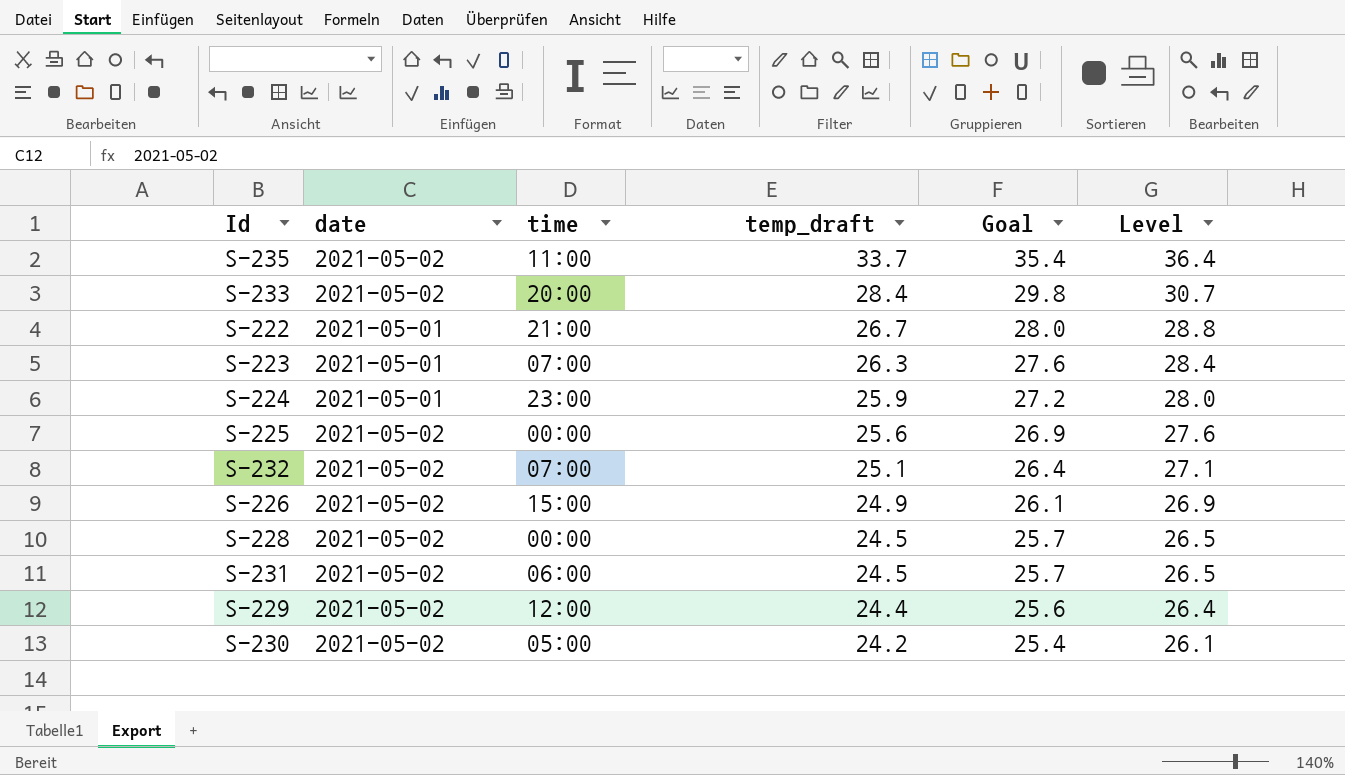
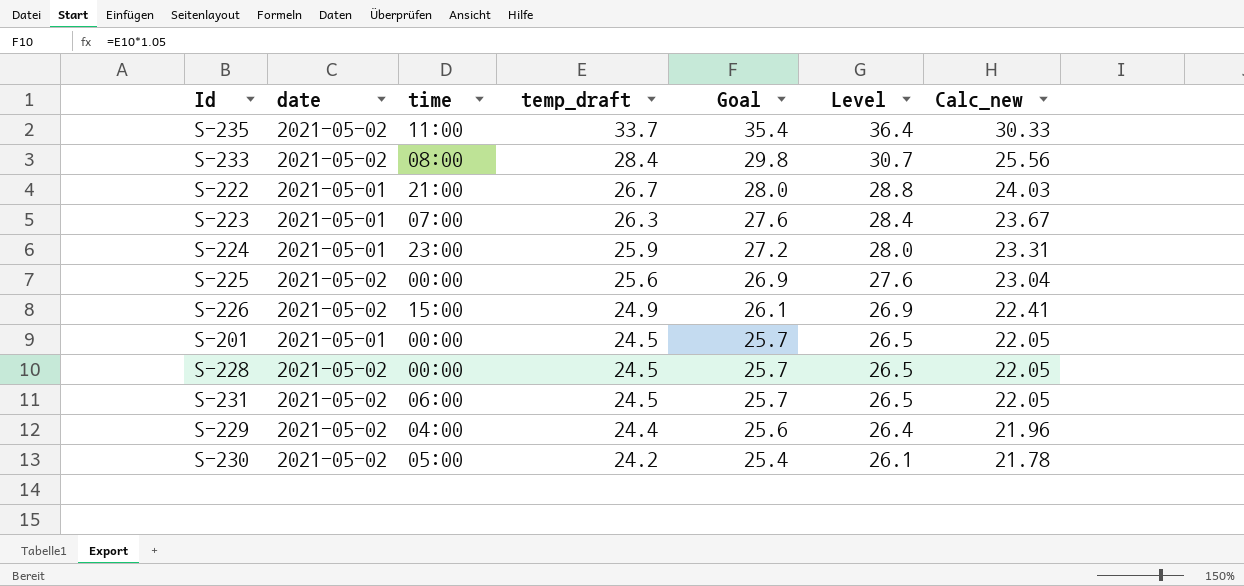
column Calc_new | formula: none -> [temp_draft] * 0.9
row S-232: 2021-05-02 | 07:00 | 25.1 | 26.4 | 27.1 -> none
S-233 | time: 20:00 -> 08:00
row S-201: none -> 2021-05-01 | 00:00 | 24.5 | 25.7 | 26.5 | 22.05
S-229 | time: 12:00 -> 04:00

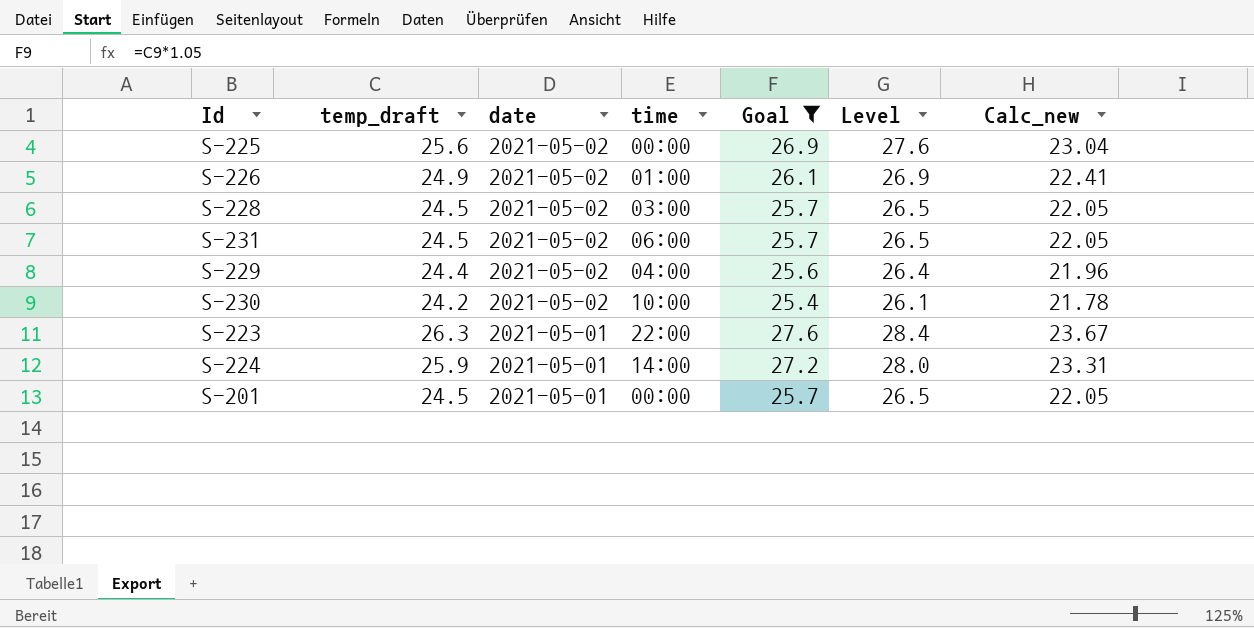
filter: none -> Goal <= 27.6
row order: temp_draft descending -> date descending
column temp_draft | position: 4 -> 2
S-226 | time: 15:00 -> 01:00
S-228 | time: 00:00 -> 03:00
S-230 | time: 05:00 -> 10:00
S-223 | time: 07:00 -> 22:00
S-224 | time: 23:00 -> 14:00

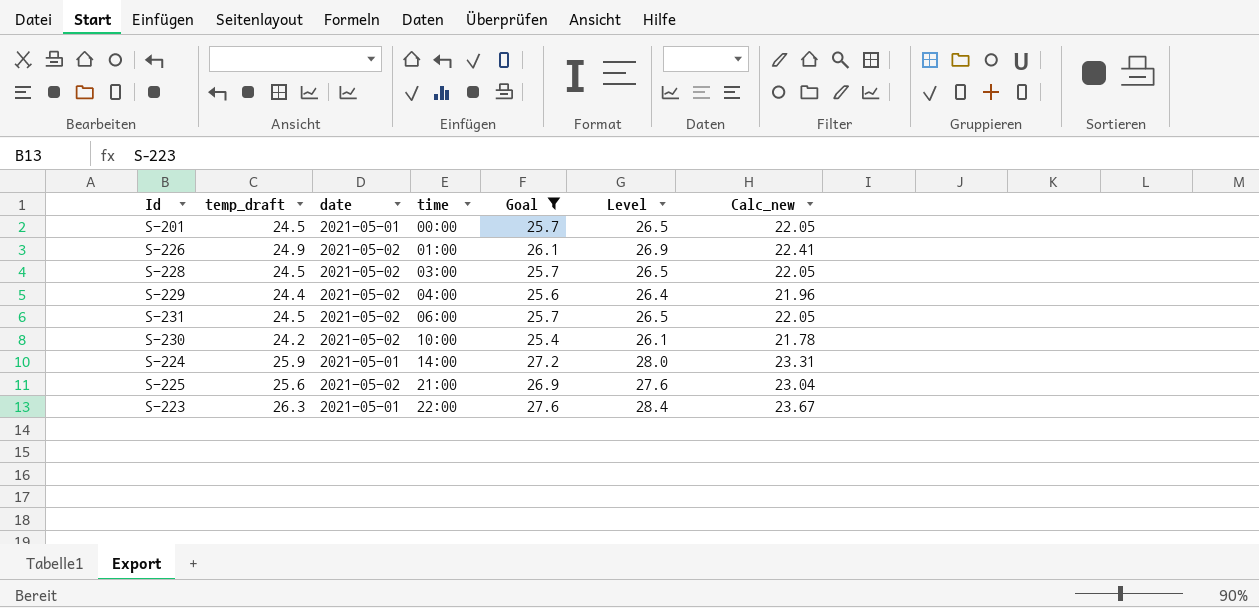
row order: date descending -> time ascending
S-225 | time: 00:00 -> 21:00

